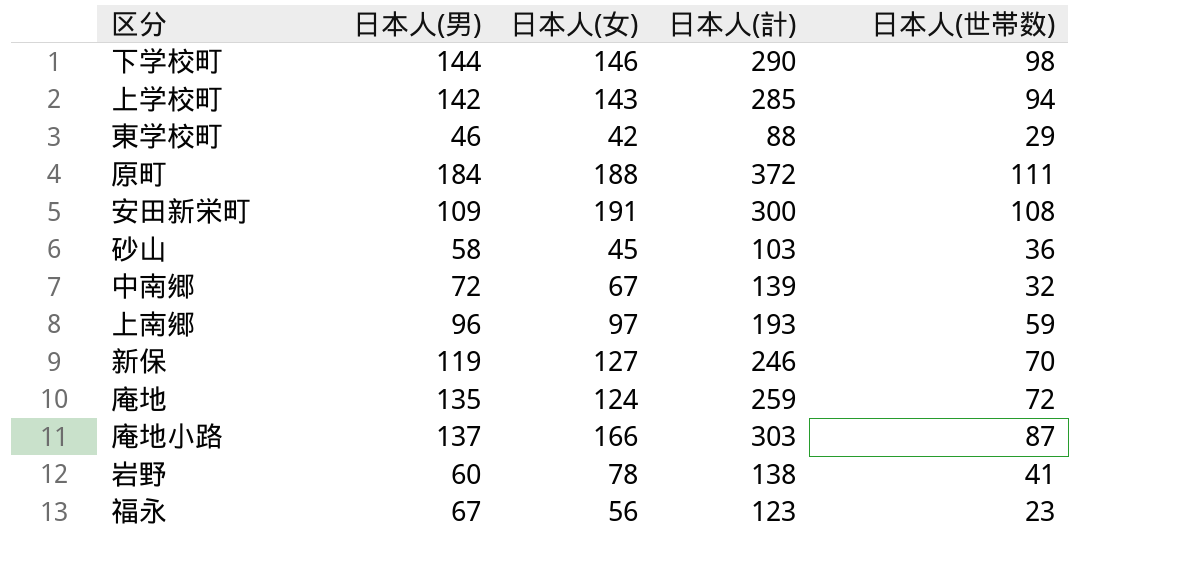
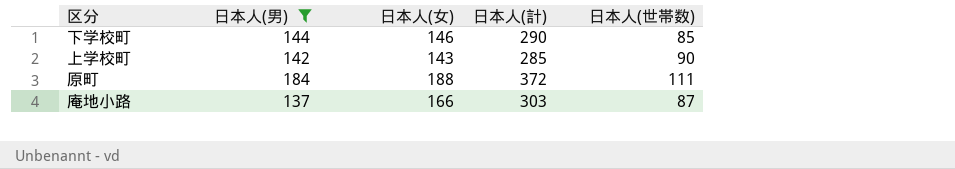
filter: none -> 日本人(男) >= 137
下学校町 | 日本人(世帯数): 98 -> 85
上学校町 | 日本人(世帯数): 94 -> 90

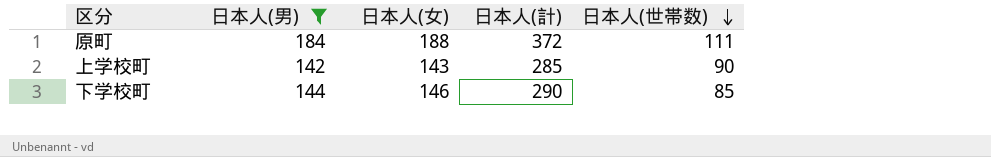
row order: none -> 日本人(世帯数) descending
row 庵地小路: 137 | 166 | 303 | 87 -> none

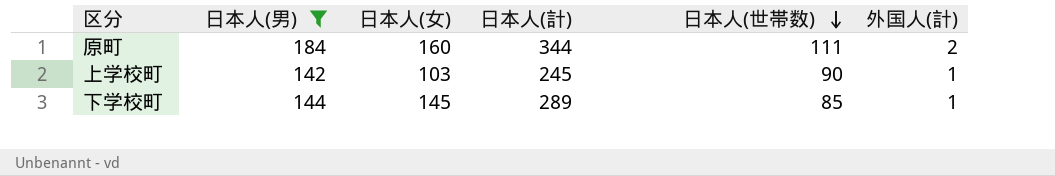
column 外国人(計) | position: none -> 6
原町 | 日本人(女): 188 -> 160
原町 | 日本人(計): 372 -> 344
上学校町 | 日本人(女): 143 -> 103
上学校町 | 日本人(計): 285 -> 245
下学校町 | 日本人(女): 146 -> 145
下学校町 | 日本人(計): 290 -> 289

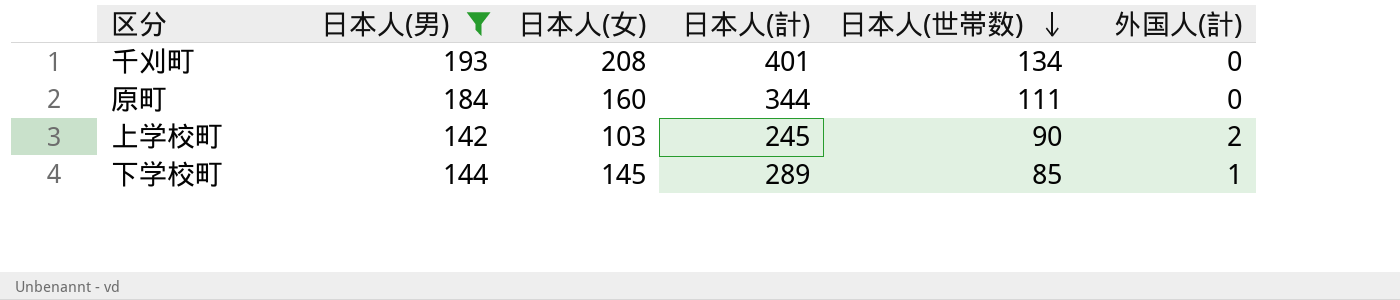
row 千刈町: none -> 193 | 208 | 401 | 134 | 0
原町 | 外国人(計): 2 -> 0
上学校町 | 外国人(計): 1 -> 2

